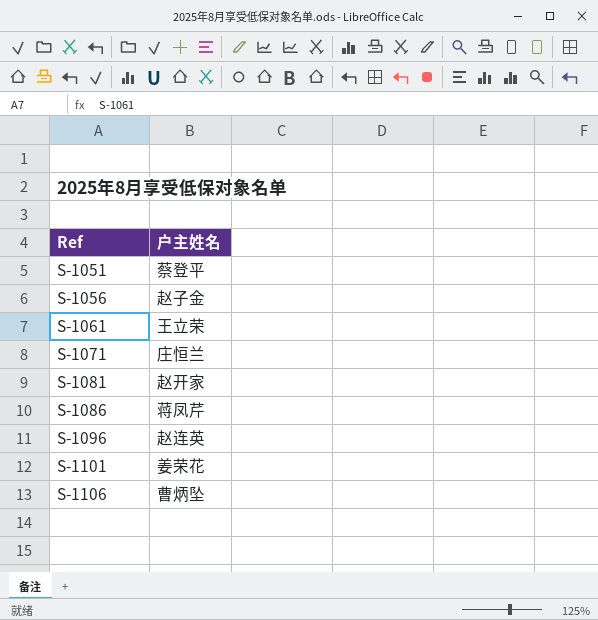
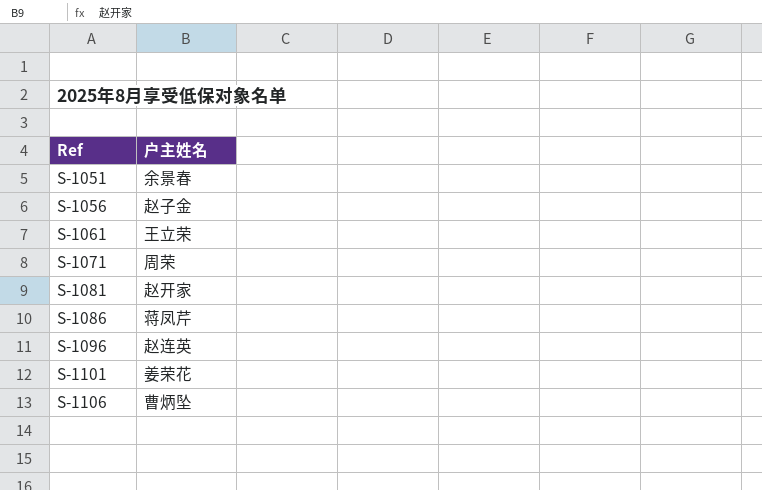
S-1051 | 户主姓名: 蔡登平 -> 余景春
S-1071 | 户主姓名: 庄恒兰 -> 周荣

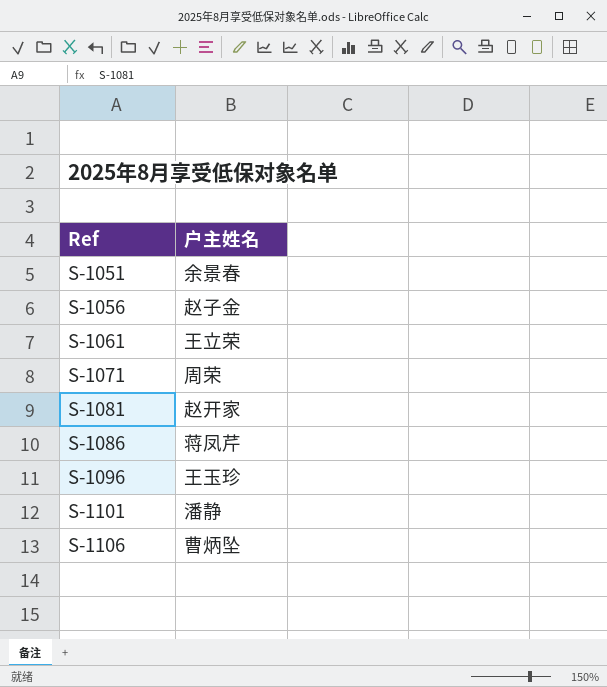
S-1096 | 户主姓名: 赵连英 -> 王玉珍
S-1101 | 户主姓名: 姜荣花 -> 潘静

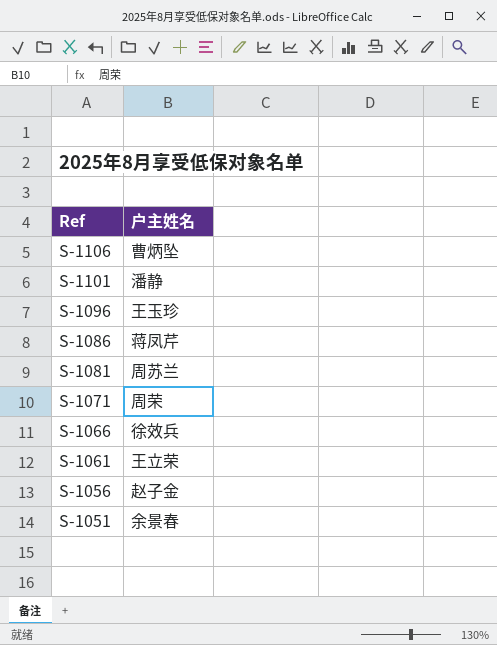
row order: Ref ascending -> Ref descending
S-1081 | 户主姓名: 赵开家 -> 周苏兰
row S-1066: none -> 徐效兵

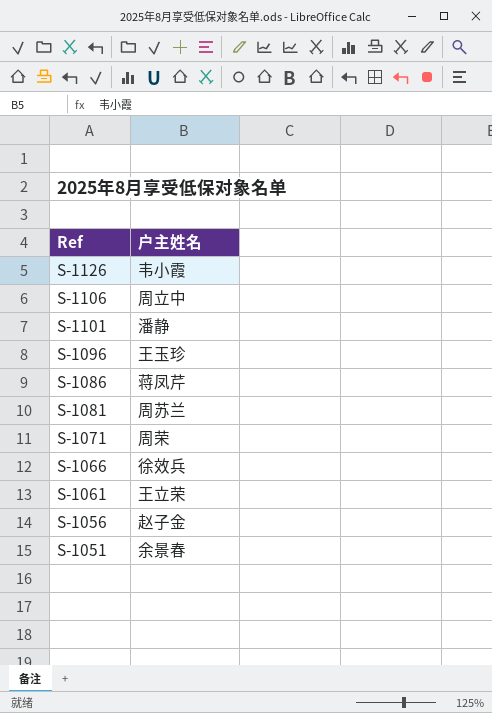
row S-1126: none -> 韦小霞
S-1106 | 户主姓名: 曹炳坠 -> 周立中

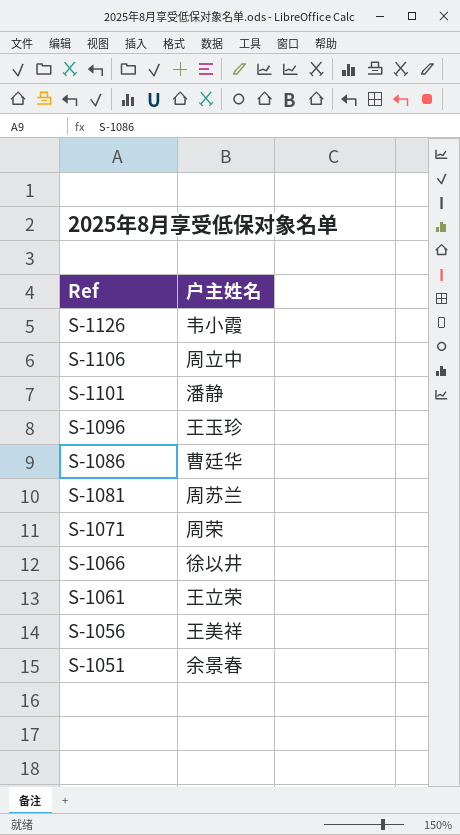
S-1086 | 户主姓名: 蒋凤芹 -> 曹廷华
S-1066 | 户主姓名: 徐效兵 -> 徐以井
S-1056 | 户主姓名: 赵子金 -> 王美祥

